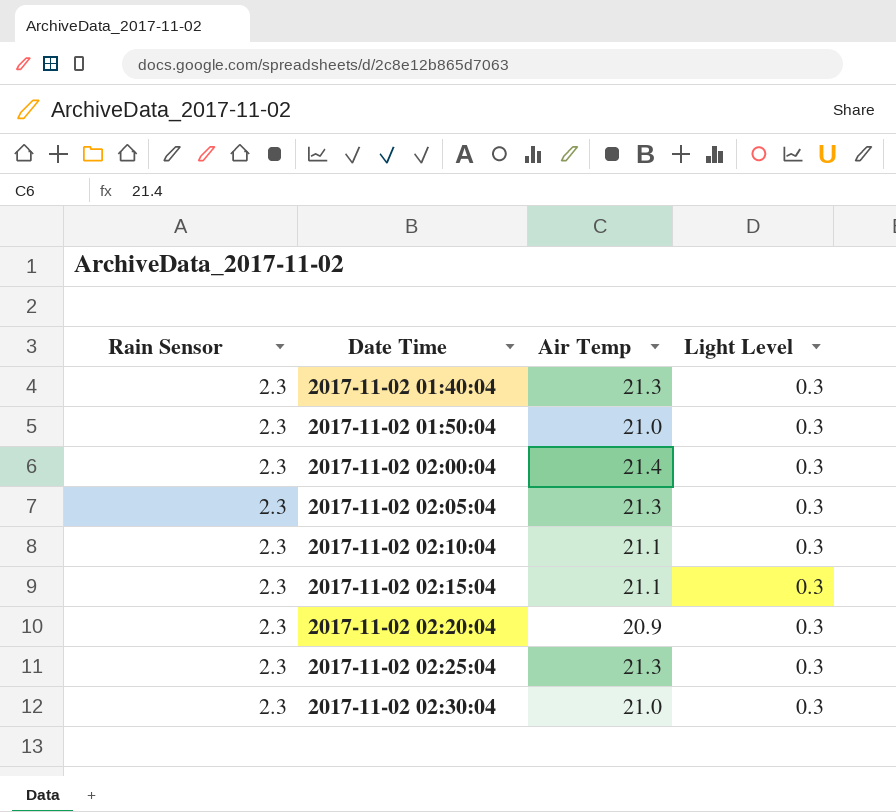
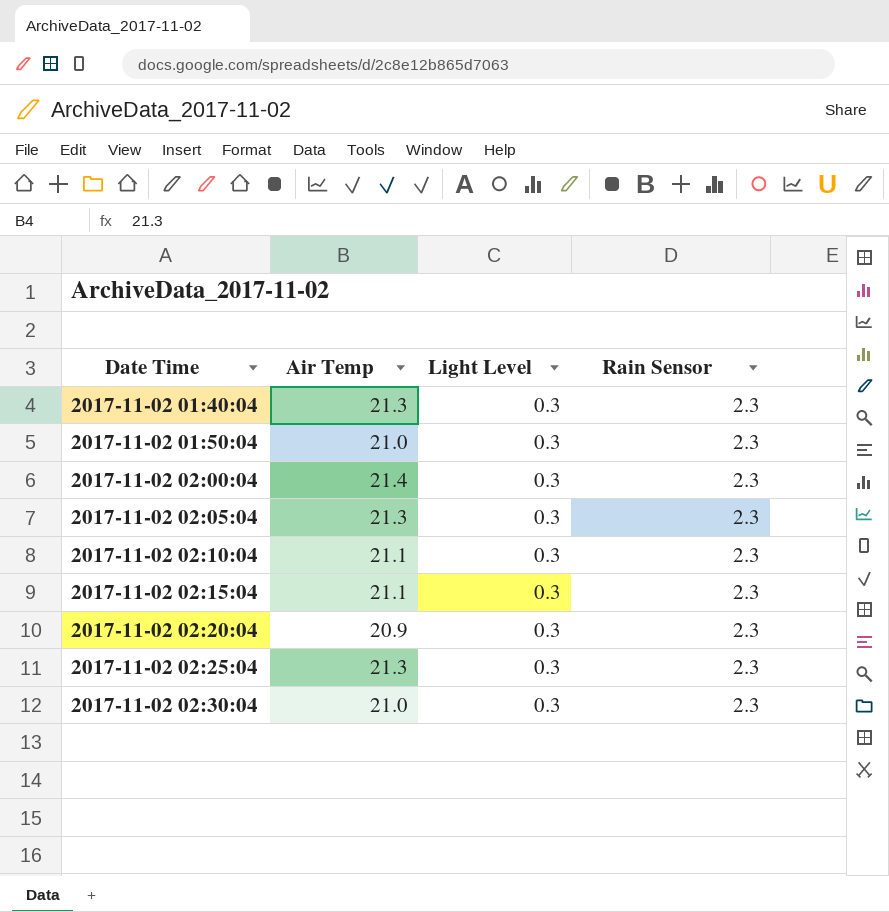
column Rain Sensor | position: 1 -> 4

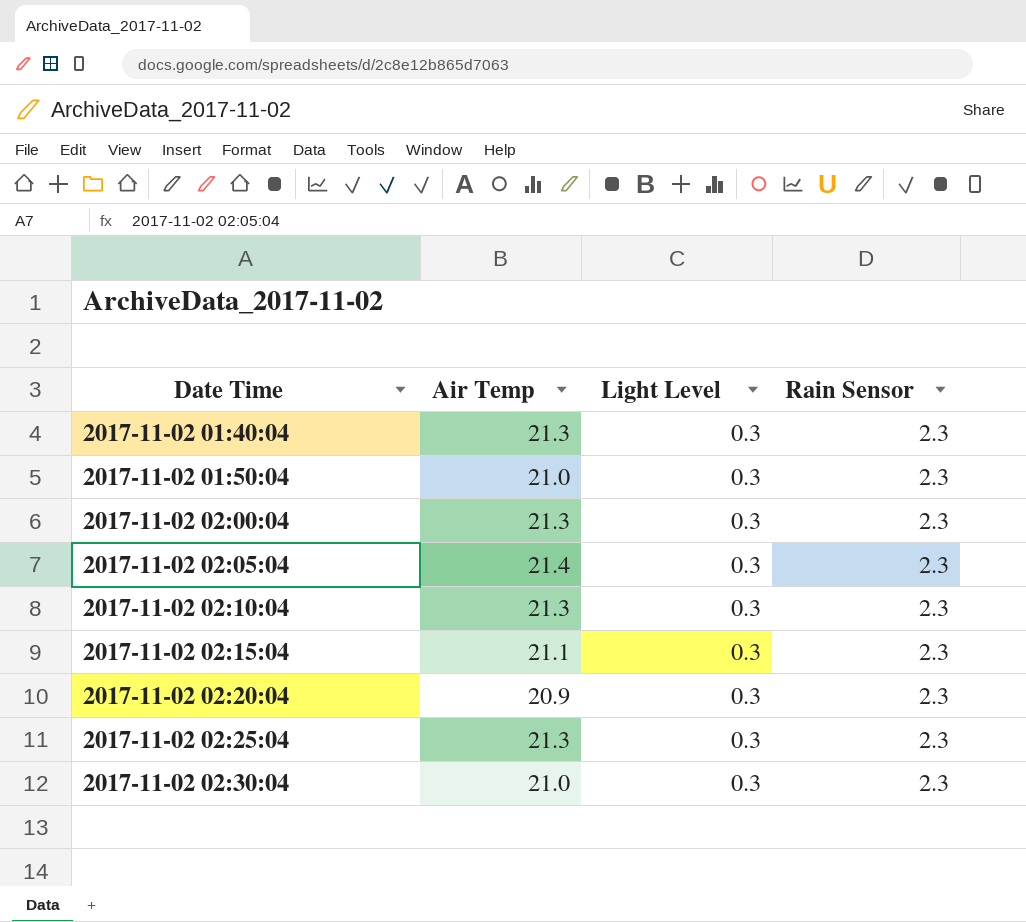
2017-11-02 02:00:04 | Air Temp: 21.4 -> 21.3
2017-11-02 02:05:04 | Air Temp: 21.3 -> 21.4
2017-11-02 02:10:04 | Air Temp: 21.1 -> 21.3

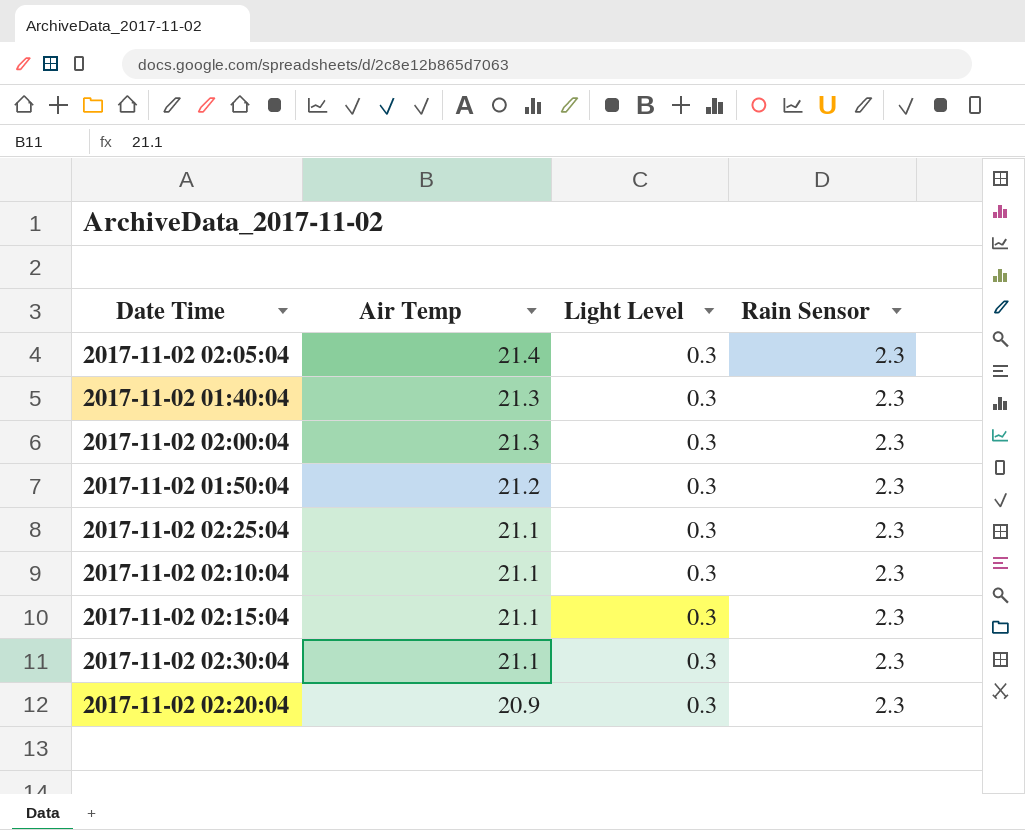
row order: Date Time ascending -> Air Temp descending
2017-11-02 01:50:04 | Air Temp: 21.0 -> 21.2
2017-11-02 02:25:04 | Air Temp: 21.3 -> 21.1
2017-11-02 02:10:04 | Air Temp: 21.3 -> 21.1
2017-11-02 02:30:04 | Air Temp: 21.0 -> 21.1

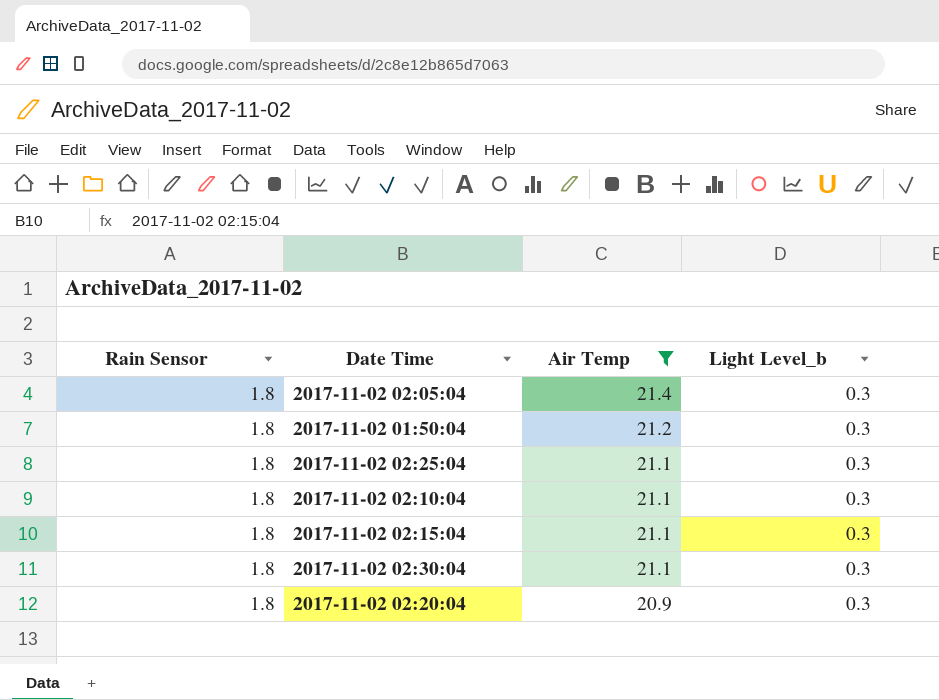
filter: none -> Air Temp != 21.3
column Rain Sensor | position: 4 -> 1
column name: Light Level -> Light Level_b
2017-11-02 02:05:04 | Rain Sensor: 2.3 -> 1.8
2017-11-02 01:50:04 | Rain Sensor: 2.3 -> 1.8
2017-11-02 02:25:04 | Rain Sensor: 2.3 -> 1.8
2017-11-02 02:10:04 | Rain Sensor: 2.3 -> 1.8
2017-11-02 02:15:04 | Rain Sensor: 2.3 -> 1.8
2017-11-02 02:30:04 | Rain Sensor: 2.3 -> 1.8
2017-11-02 02:20:04 | Rain Sensor: 2.3 -> 1.8

